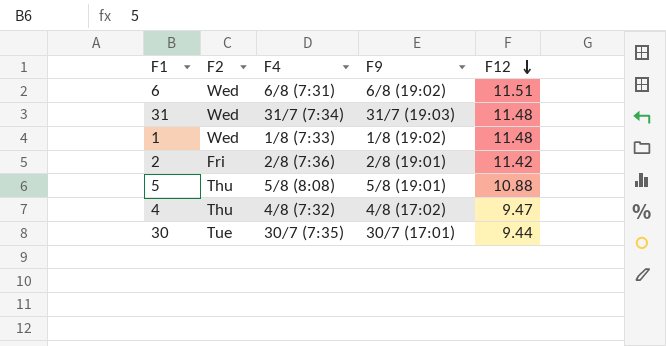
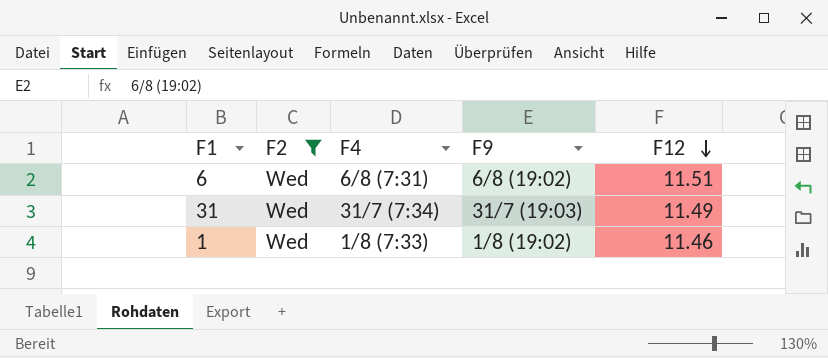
filter: none -> F2 = Wed
31 | F12: 11.48 -> 11.49
1 | F12: 11.48 -> 11.46

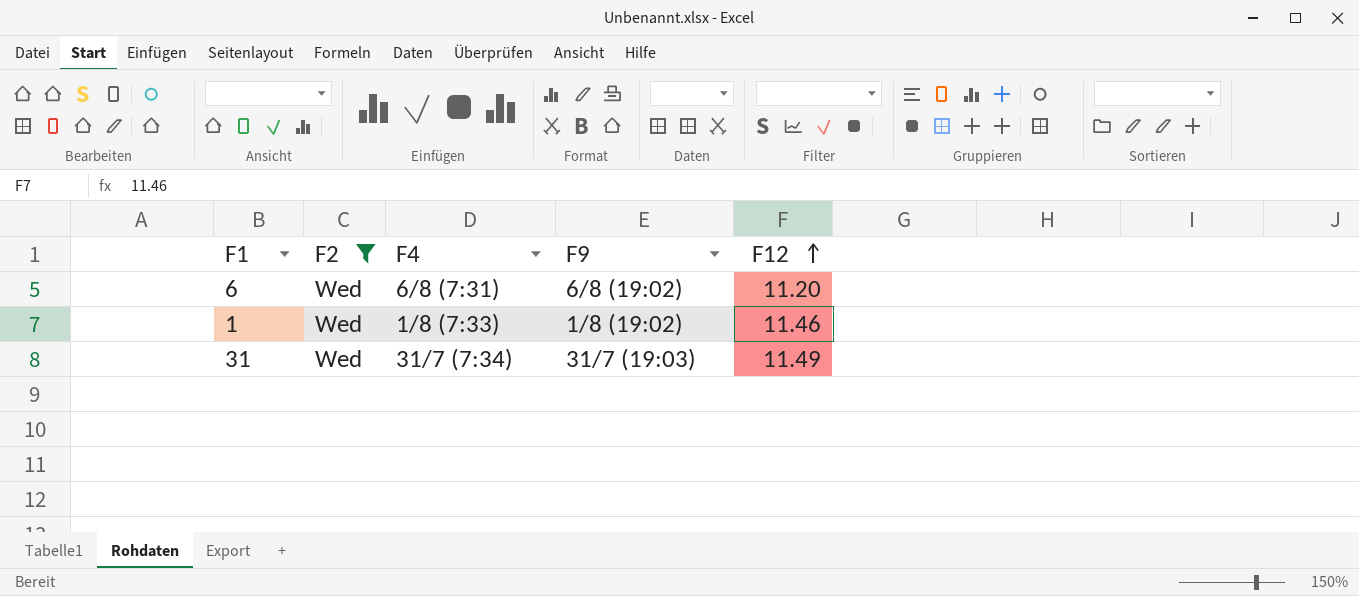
row order: F12 descending -> F12 ascending
6 | F12: 11.51 -> 11.20

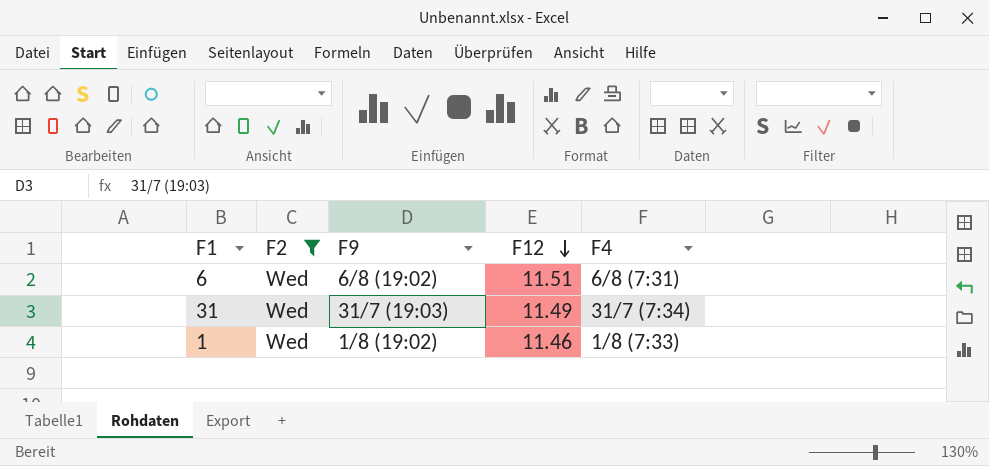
row order: F12 ascending -> F12 descending
column F4 | position: 3 -> 5
6 | F12: 11.20 -> 11.51

